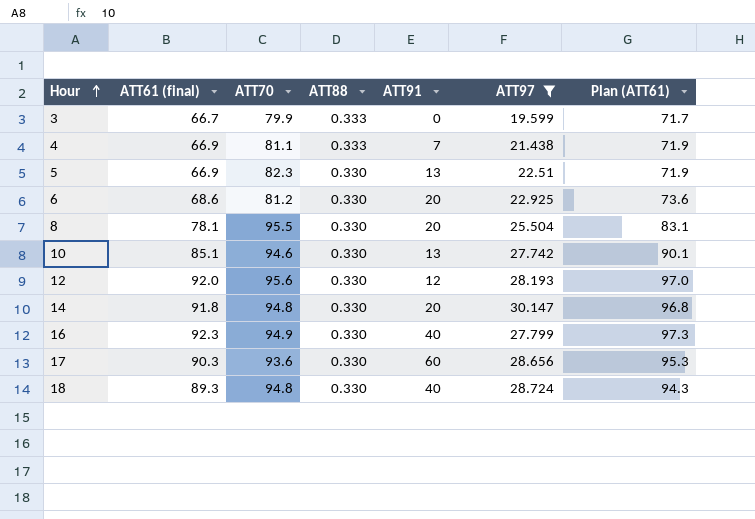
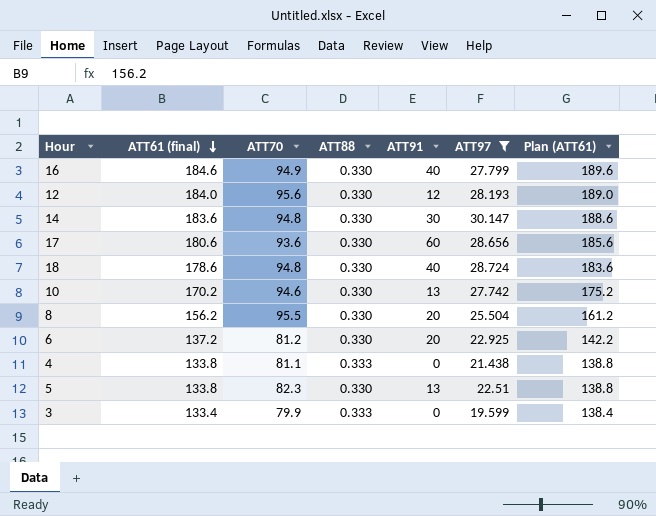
row order: Hour ascending -> ATT61 (final) descending
16 | ATT61 (final): 92.3 -> 184.6
16 | Plan (ATT61): 97.3 -> 189.6
12 | ATT61 (final): 92.0 -> 184.0
12 | Plan (ATT61): 97.0 -> 189.0
14 | ATT61 (final): 91.8 -> 183.6
14 | ATT91: 20 -> 30
14 | Plan (ATT61): 96.8 -> 188.6
17 | ATT61 (final): 90.3 -> 180.6
17 | Plan (ATT61): 95.3 -> 185.6
18 | ATT61 (final): 89.3 -> 178.6
18 | Plan (ATT61): 94.3 -> 183.6
10 | ATT61 (final): 85.1 -> 170.2
10 | Plan (ATT61): 90.1 -> 175.2
8 | ATT61 (final): 78.1 -> 156.2
8 | Plan (ATT61): 83.1 -> 161.2
6 | ATT61 (final): 68.6 -> 137.2
6 | Plan (ATT61): 73.6 -> 142.2
4 | ATT61 (final): 66.9 -> 133.8
4 | ATT91: 7 -> 0
4 | Plan (ATT61): 71.9 -> 138.8
5 | ATT61 (final): 66.9 -> 133.8
5 | Plan (ATT61): 71.9 -> 138.8
3 | ATT61 (final): 66.7 -> 133.4
3 | Plan (ATT61): 71.7 -> 138.4

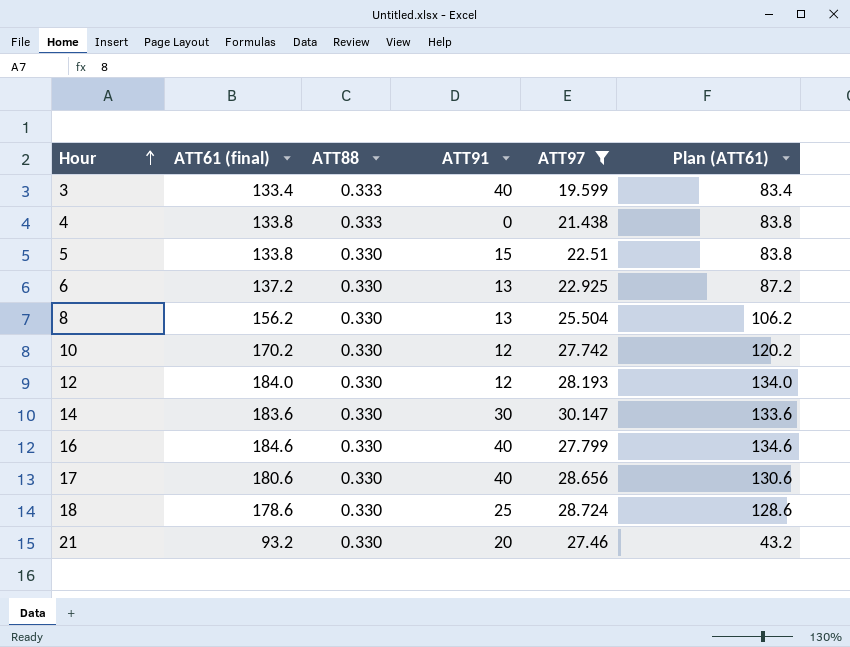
row order: ATT61 (final) descending -> Hour ascending
column ATT70 | position: 3 -> none
column Plan (ATT61) | formula: [ATT61 (final)] + 5 -> [ATT61 (final)] - 50
3 | ATT91: 0 -> 40
5 | ATT91: 13 -> 15
6 | ATT91: 20 -> 13
8 | ATT91: 20 -> 13
10 | ATT91: 13 -> 12
17 | ATT91: 60 -> 40
18 | ATT91: 40 -> 25
row 21: none -> 93.2 | 0.330 | 20 | 27.46 | 43.2

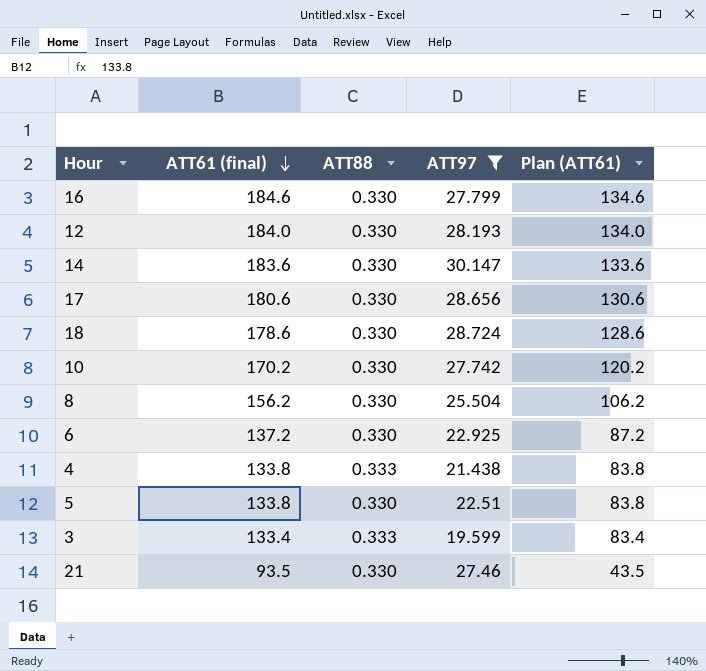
row order: Hour ascending -> ATT61 (final) descending
column ATT91 | position: 4 -> none
21 | ATT61 (final): 93.2 -> 93.5
21 | Plan (ATT61): 43.2 -> 43.5

